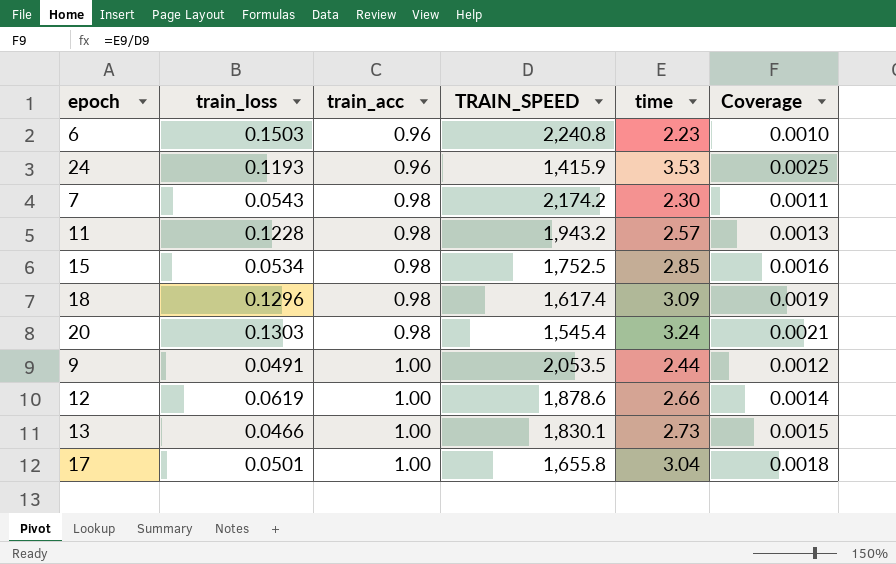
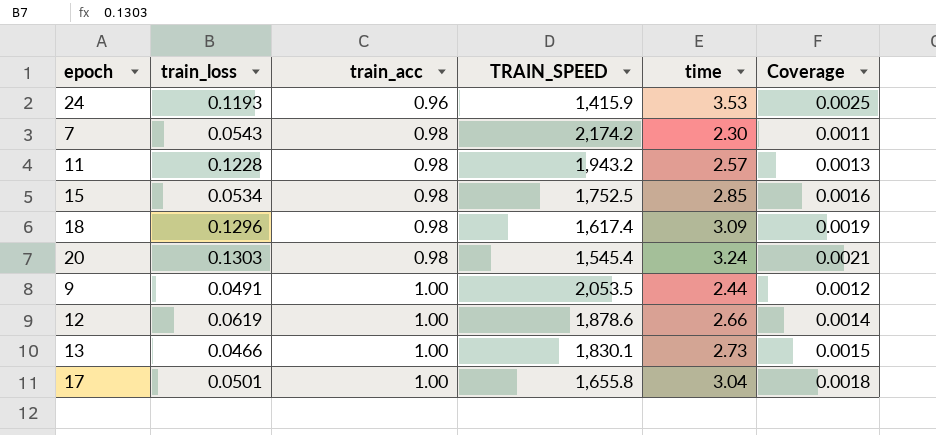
row 6: 0.1503 | 0.96 | 2,240.8 | 2.23 | 0.0010 -> none

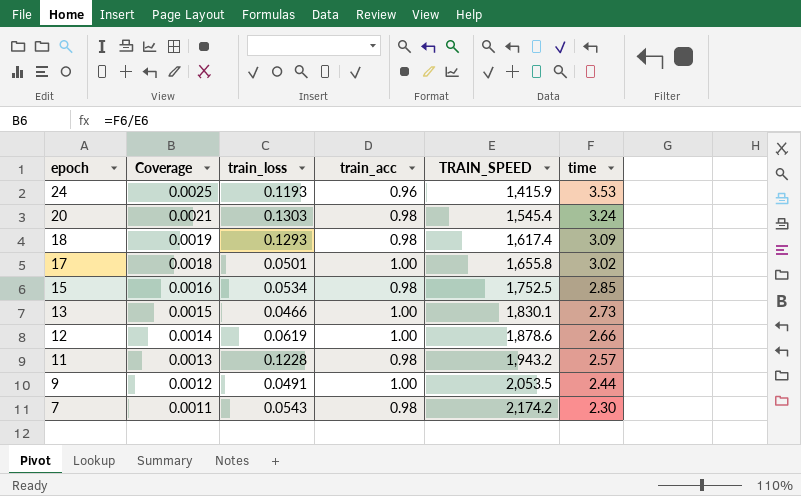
row order: train_acc ascending -> epoch descending
column Coverage | position: 6 -> 2
18 | train_loss: 0.1296 -> 0.1293
17 | time: 3.04 -> 3.02

